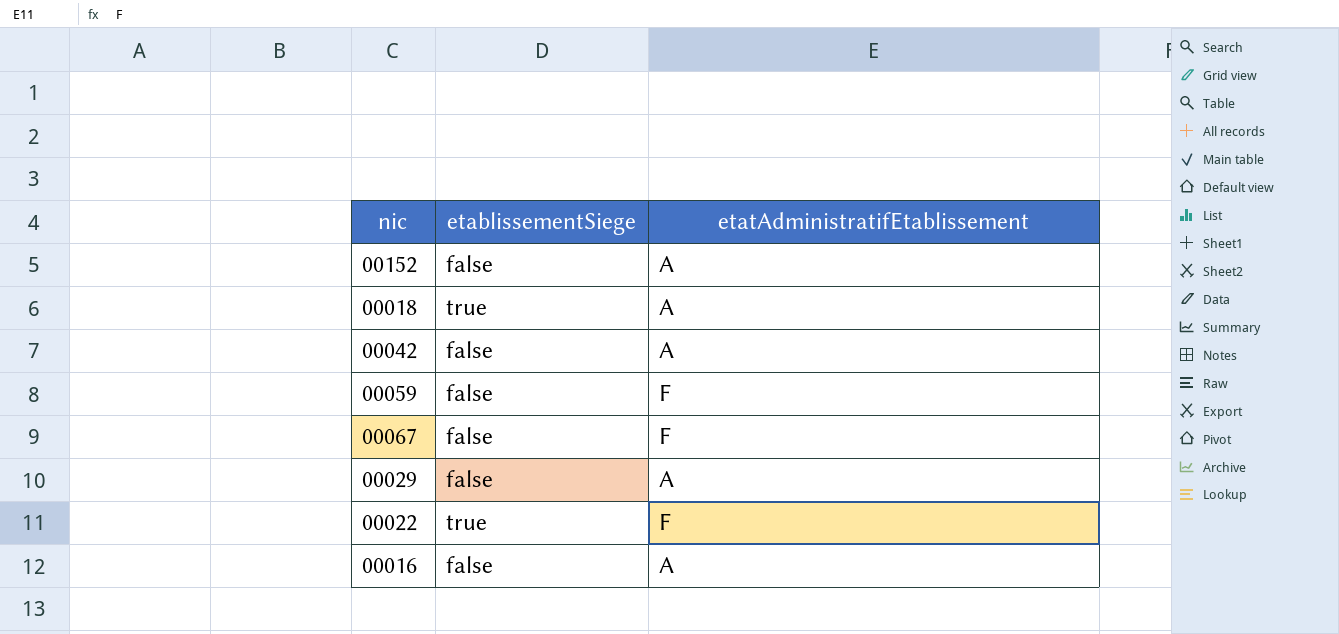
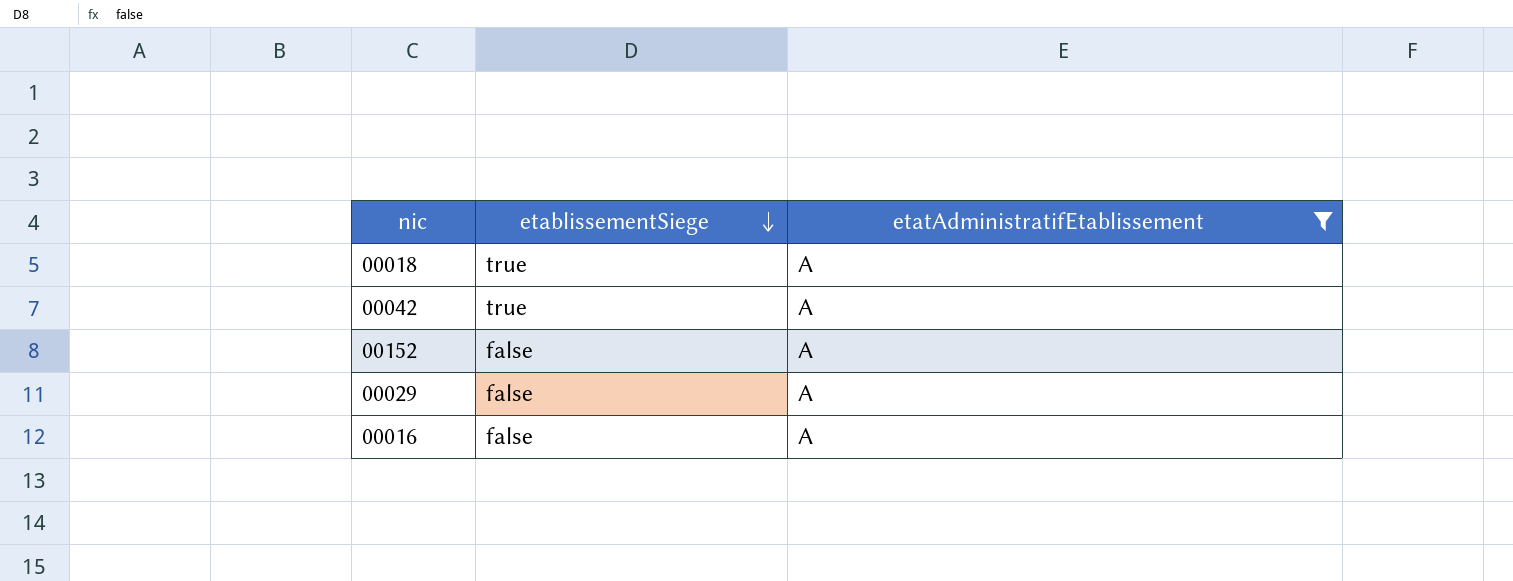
filter: none -> etatAdministratifEtablissement = A
row order: none -> etablissementSiege descending
00042 | etablissementSiege: false -> true

